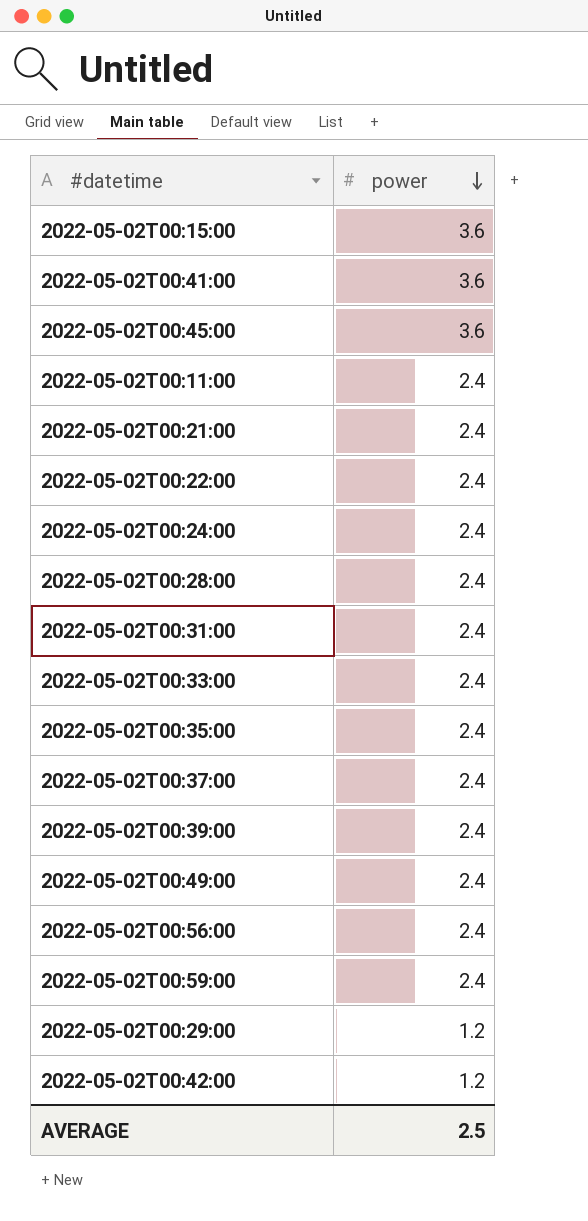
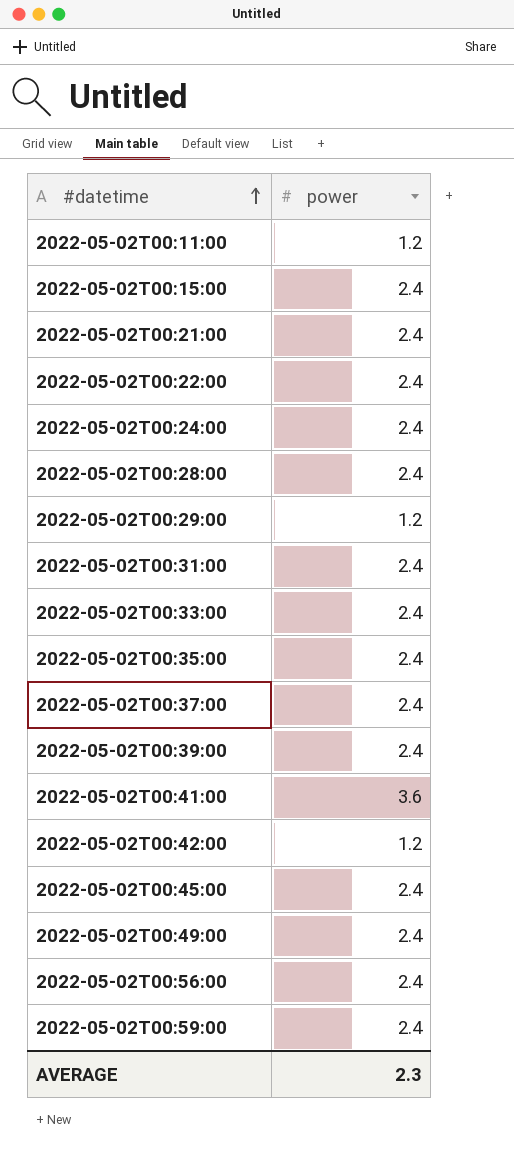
row order: power descending -> #datetime ascending
2022-05-02T00:11:00 | power: 2.4 -> 1.2
2022-05-02T00:15:00 | power: 3.6 -> 2.4
2022-05-02T00:45:00 | power: 3.6 -> 2.4
AVERAGE | power: 2.5 -> 2.3

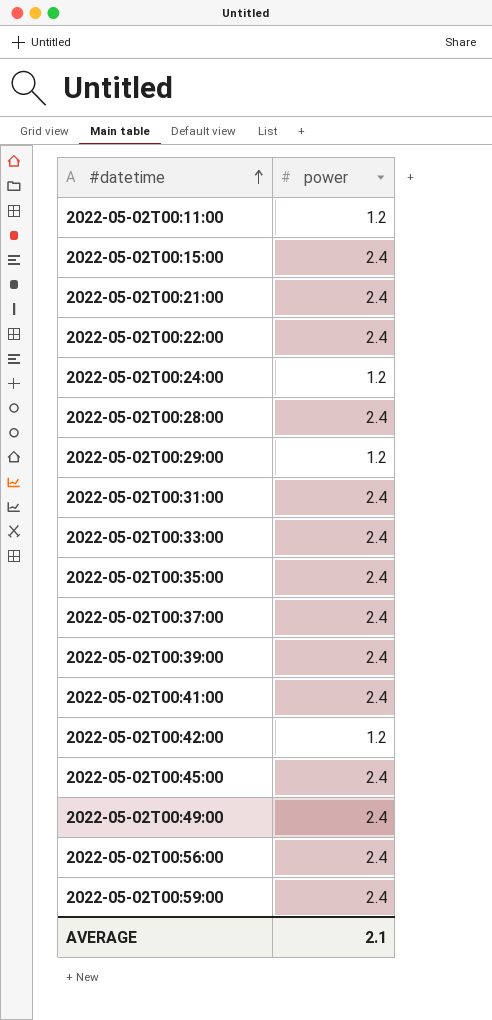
2022-05-02T00:24:00 | power: 2.4 -> 1.2
2022-05-02T00:41:00 | power: 3.6 -> 2.4
AVERAGE | power: 2.3 -> 2.1

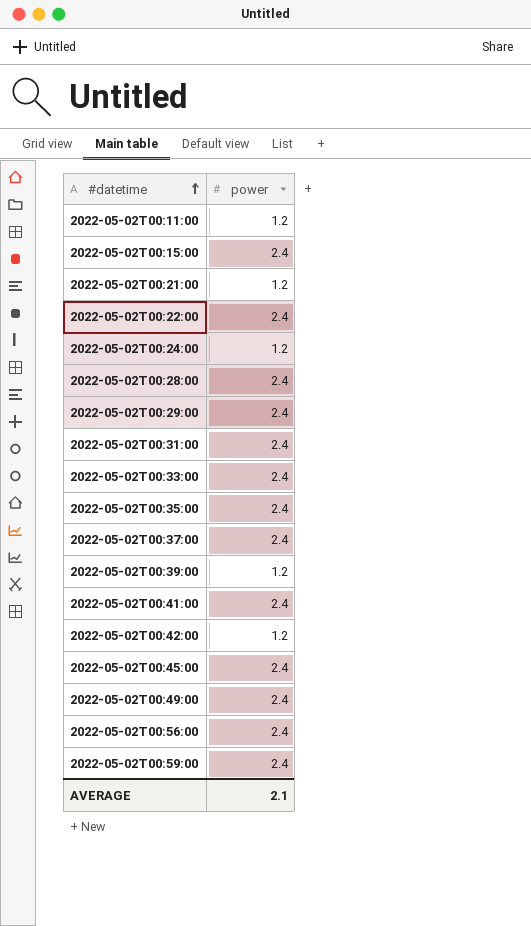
2022-05-02T00:21:00 | power: 2.4 -> 1.2
2022-05-02T00:29:00 | power: 1.2 -> 2.4
2022-05-02T00:39:00 | power: 2.4 -> 1.2

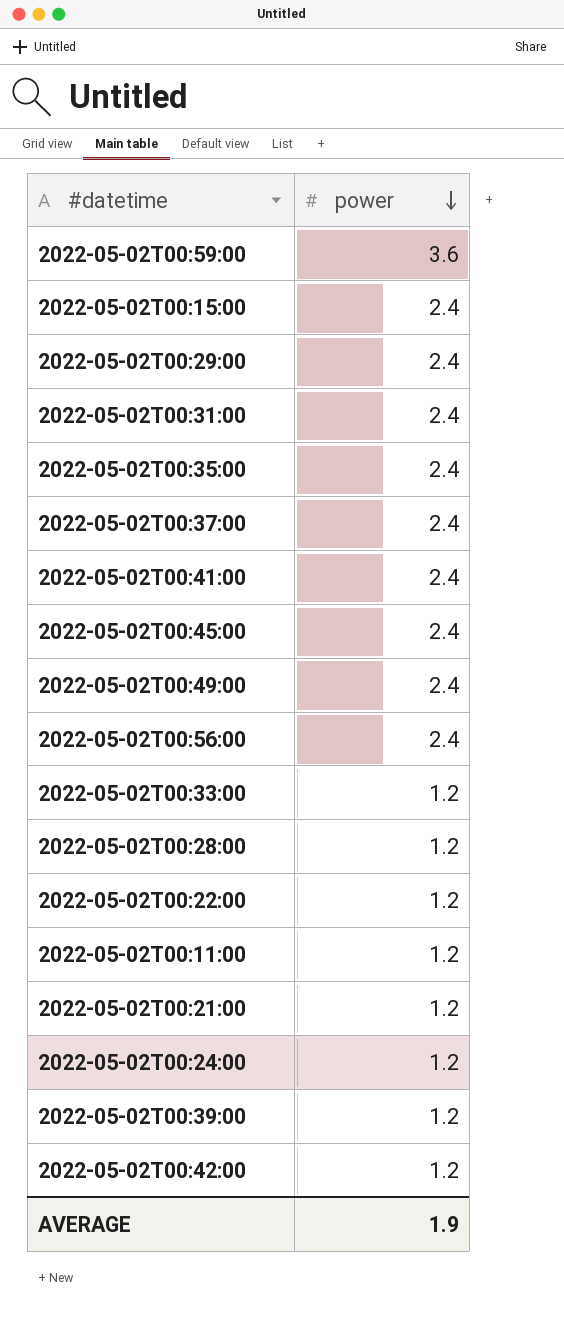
row order: #datetime ascending -> power descending
2022-05-02T00:59:00 | power: 2.4 -> 3.6
2022-05-02T00:33:00 | power: 2.4 -> 1.2
2022-05-02T00:28:00 | power: 2.4 -> 1.2
2022-05-02T00:22:00 | power: 2.4 -> 1.2
AVERAGE | power: 2.1 -> 1.9

